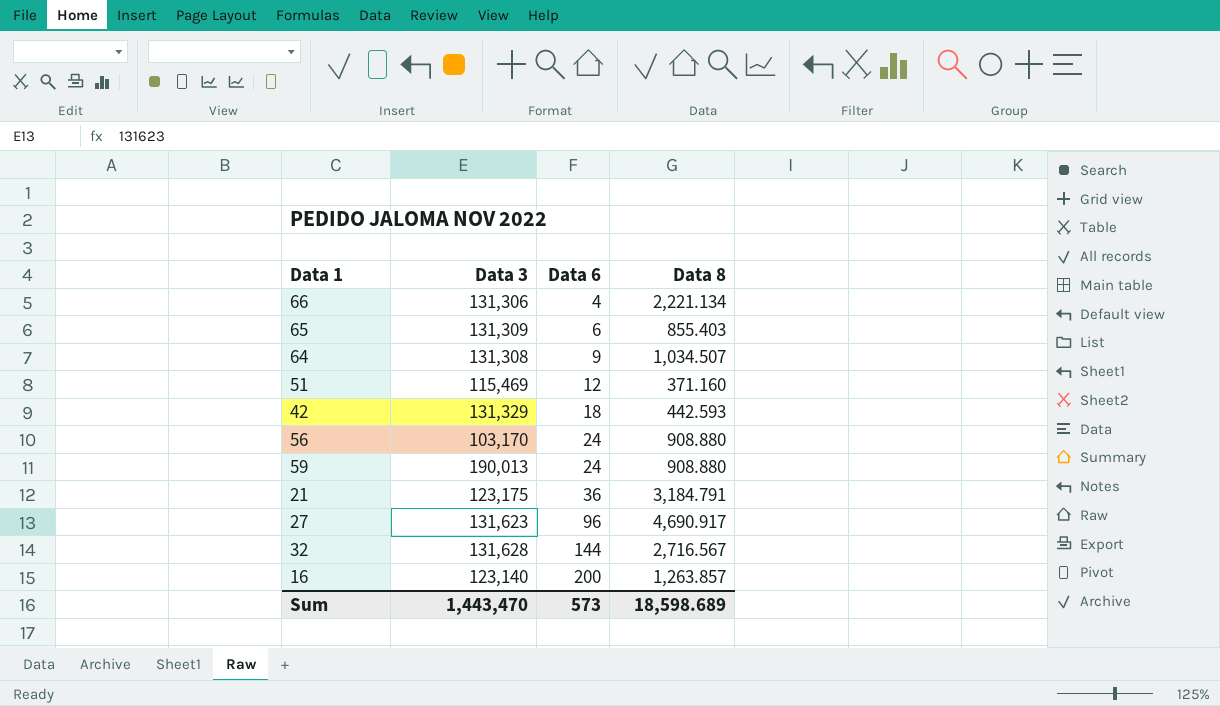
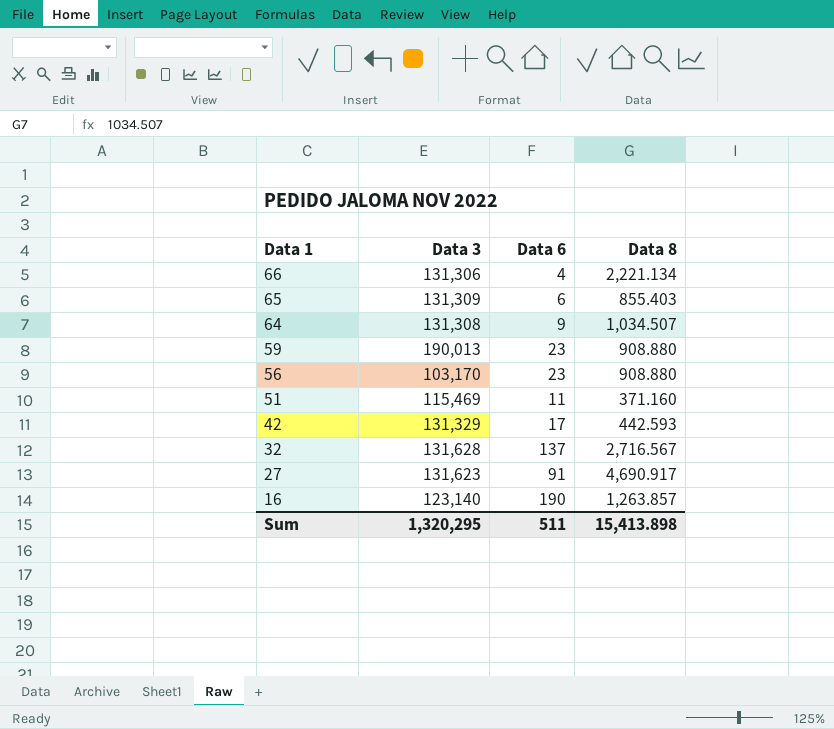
row order: Data 6 ascending -> Data 1 descending
row 21: 123,175 | 36 | 3,184.791 -> none
59 | Data 6: 24 -> 23
56 | Data 6: 24 -> 23
51 | Data 6: 12 -> 11
42 | Data 6: 18 -> 17
32 | Data 6: 144 -> 137
27 | Data 6: 96 -> 91
16 | Data 6: 200 -> 190
Sum | Data 3: 1,443,470 -> 1,320,295
Sum | Data 6: 573 -> 511
Sum | Data 8: 18,598.689 -> 15,413.898

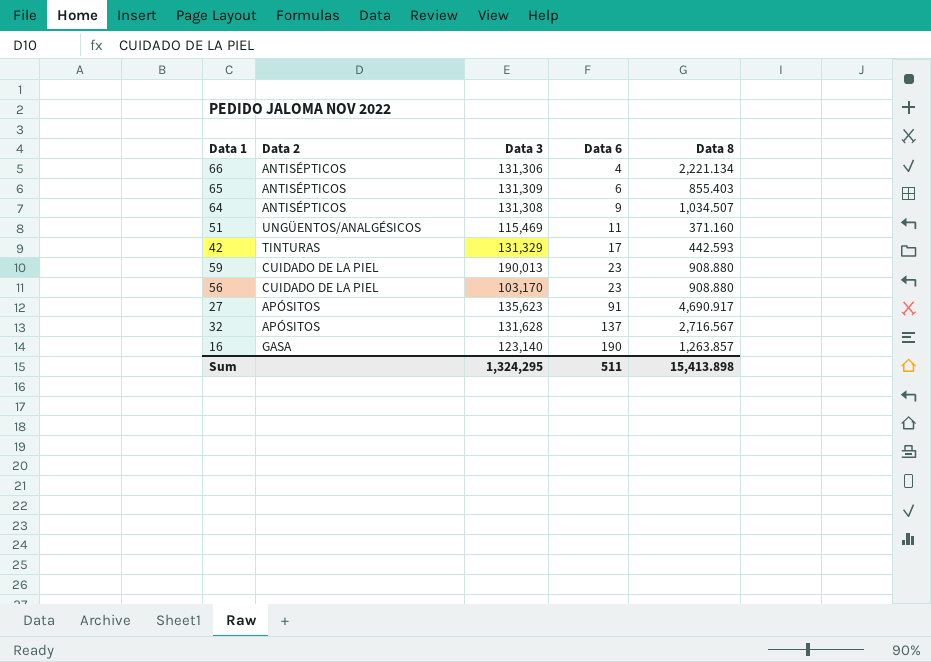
row order: Data 1 descending -> Data 6 ascending
column Data 2 | position: none -> 2
27 | Data 3: 131,623 -> 135,623
Sum | Data 3: 1,320,295 -> 1,324,295

